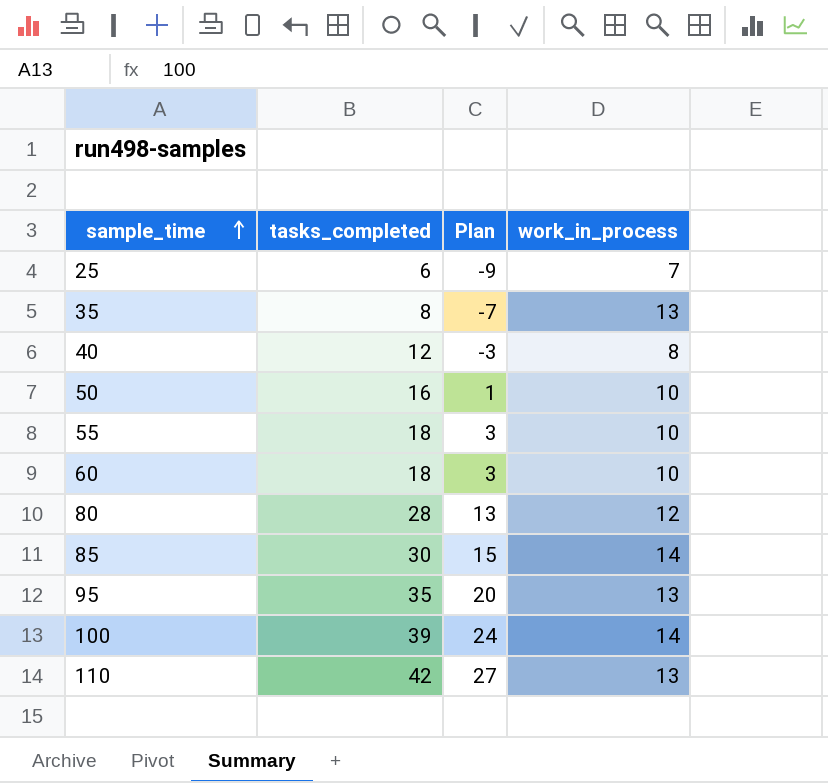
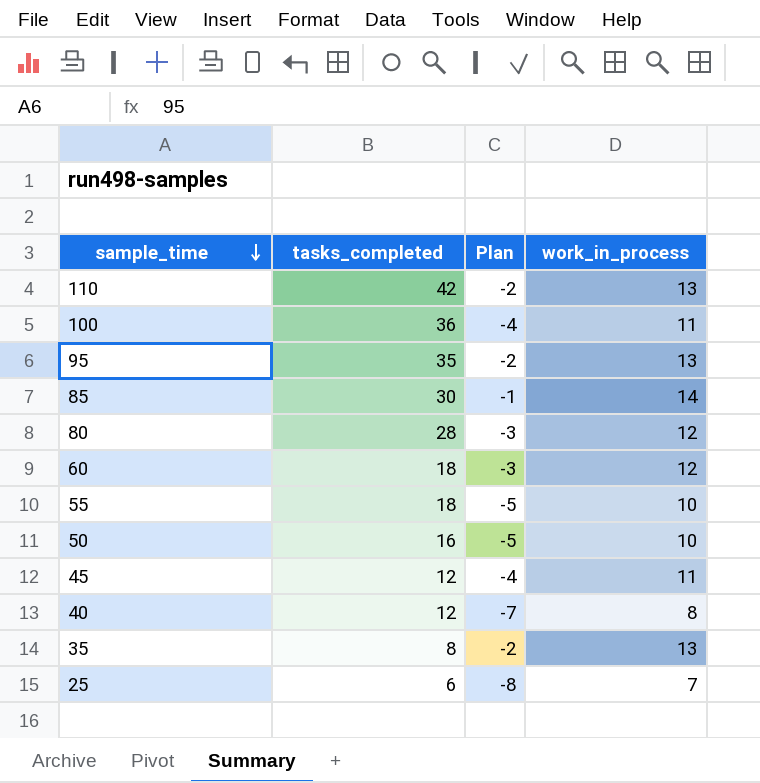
row order: sample_time ascending -> sample_time descending
column Plan | formula: [tasks_completed] - 15 -> [work_in_process] - 15
100 | tasks_completed: 39 -> 36
100 | work_in_process: 14 -> 11
60 | work_in_process: 10 -> 12
row 45: none -> 12 | -4 | 11

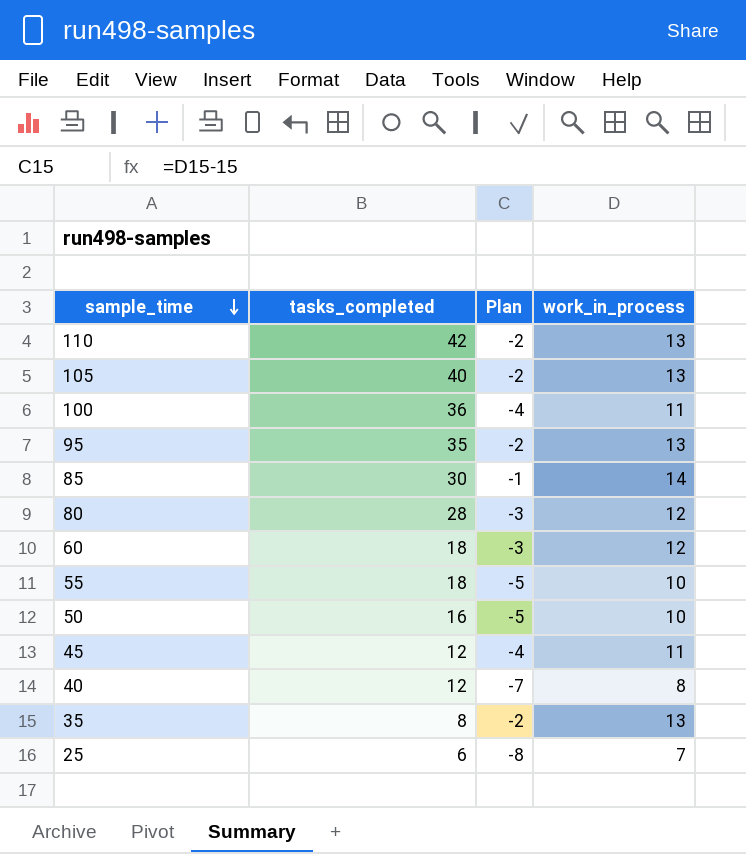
row 105: none -> 40 | -2 | 13

